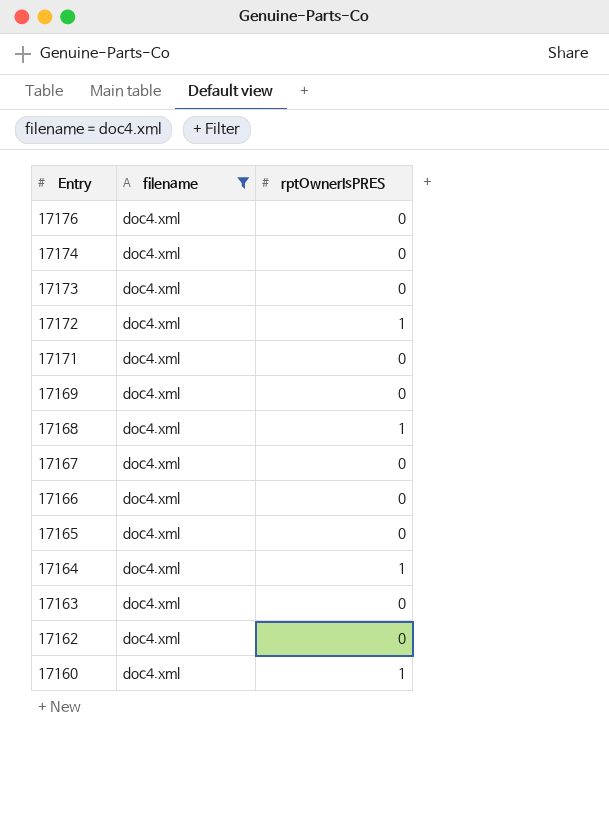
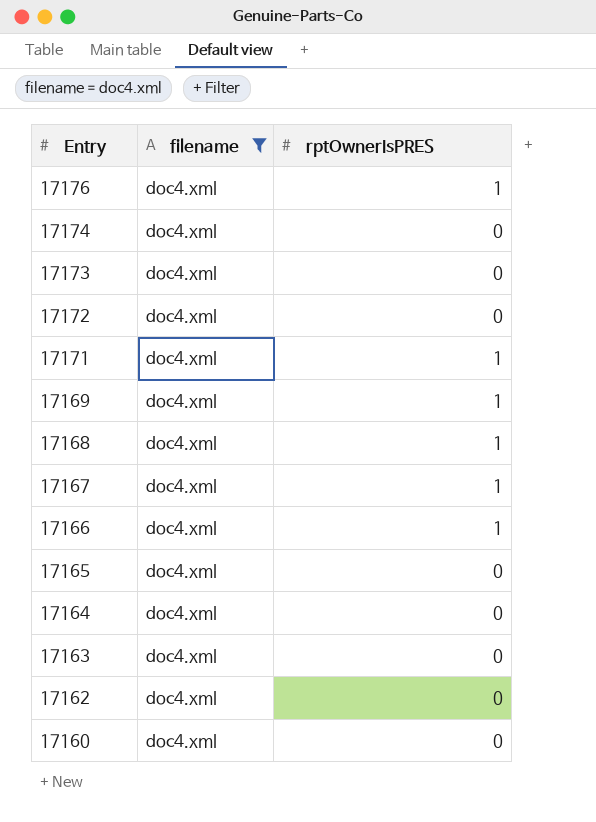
17176 | rptOwnerIsPRES: 0 -> 1
17172 | rptOwnerIsPRES: 1 -> 0
17171 | rptOwnerIsPRES: 0 -> 1
17169 | rptOwnerIsPRES: 0 -> 1
17167 | rptOwnerIsPRES: 0 -> 1
17166 | rptOwnerIsPRES: 0 -> 1
17164 | rptOwnerIsPRES: 1 -> 0
17160 | rptOwnerIsPRES: 1 -> 0

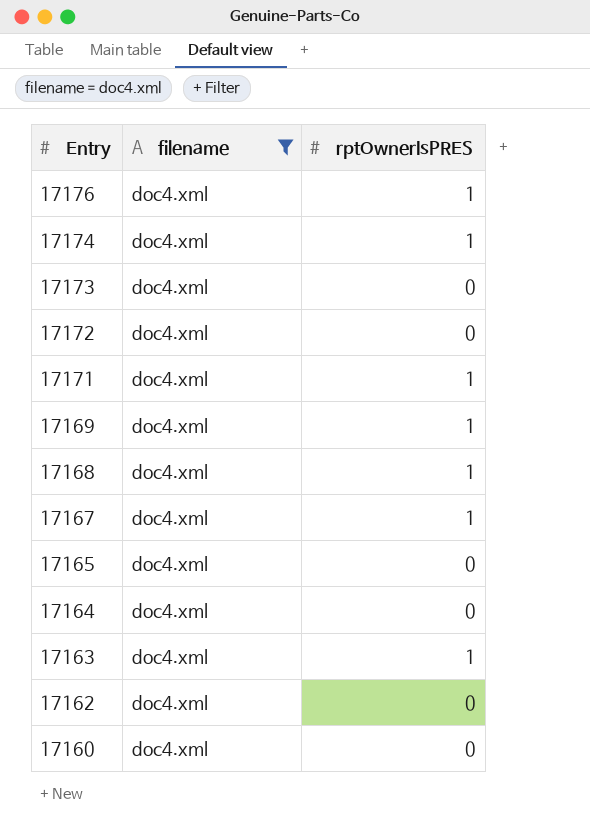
row 17166: doc4.xml | 1 -> none
17174 | rptOwnerIsPRES: 0 -> 1
17163 | rptOwnerIsPRES: 0 -> 1

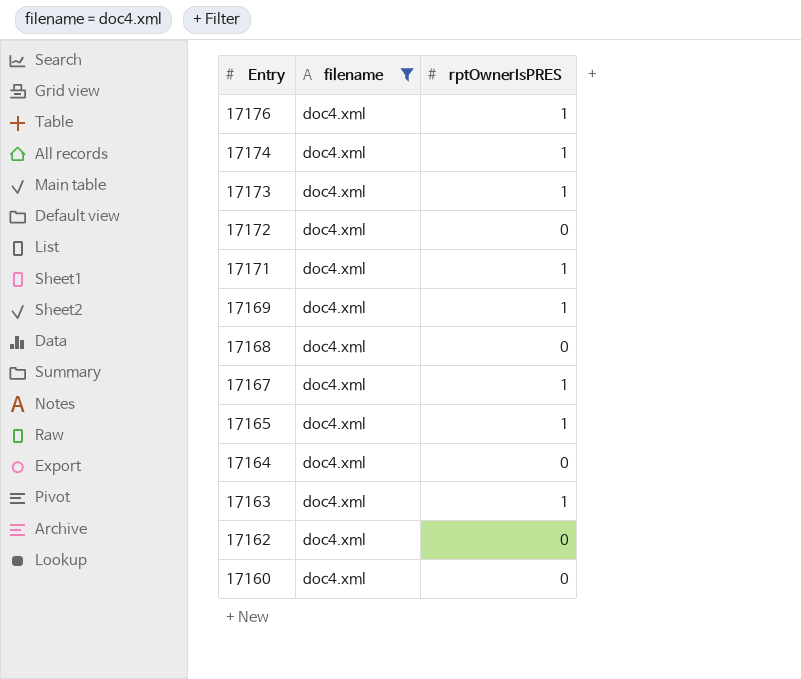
17173 | rptOwnerIsPRES: 0 -> 1
17168 | rptOwnerIsPRES: 1 -> 0
17165 | rptOwnerIsPRES: 0 -> 1

